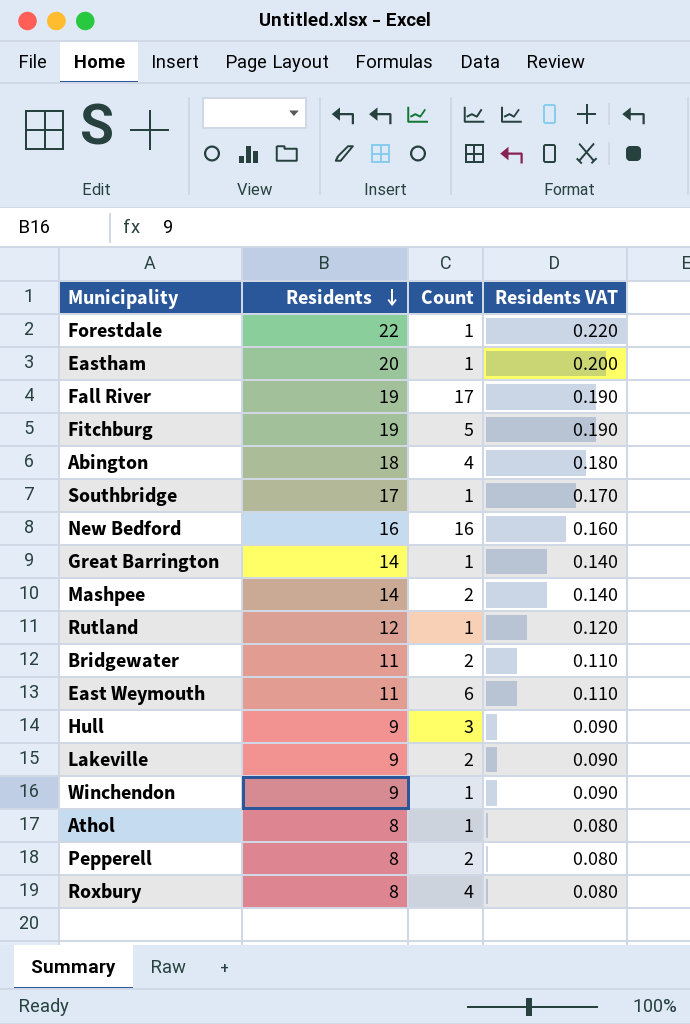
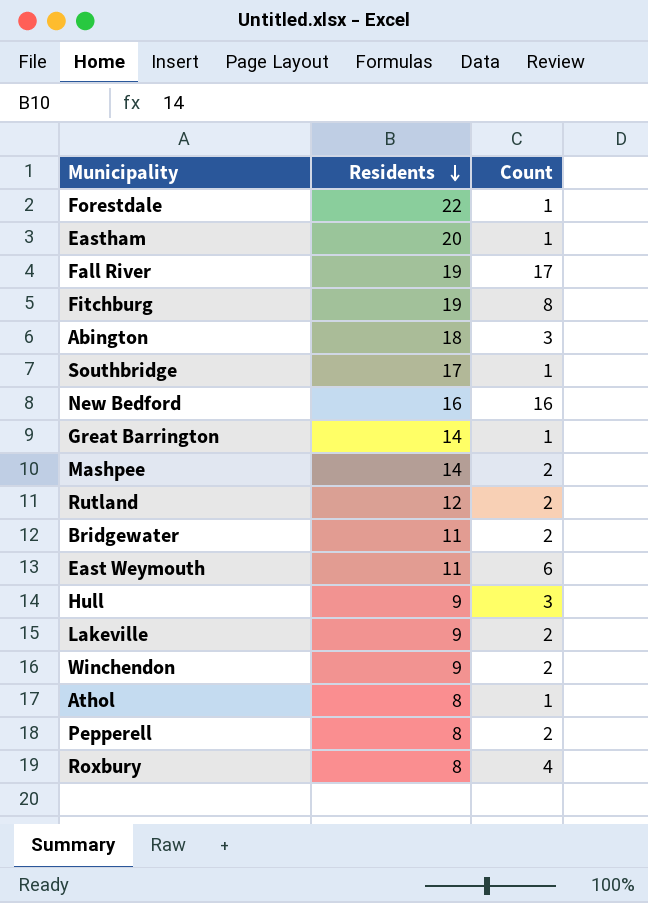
column Residents VAT | formula: [Residents] * 0.01 -> none
Fitchburg | Count: 5 -> 8
Abington | Count: 4 -> 3
Rutland | Count: 1 -> 2
Winchendon | Count: 1 -> 2

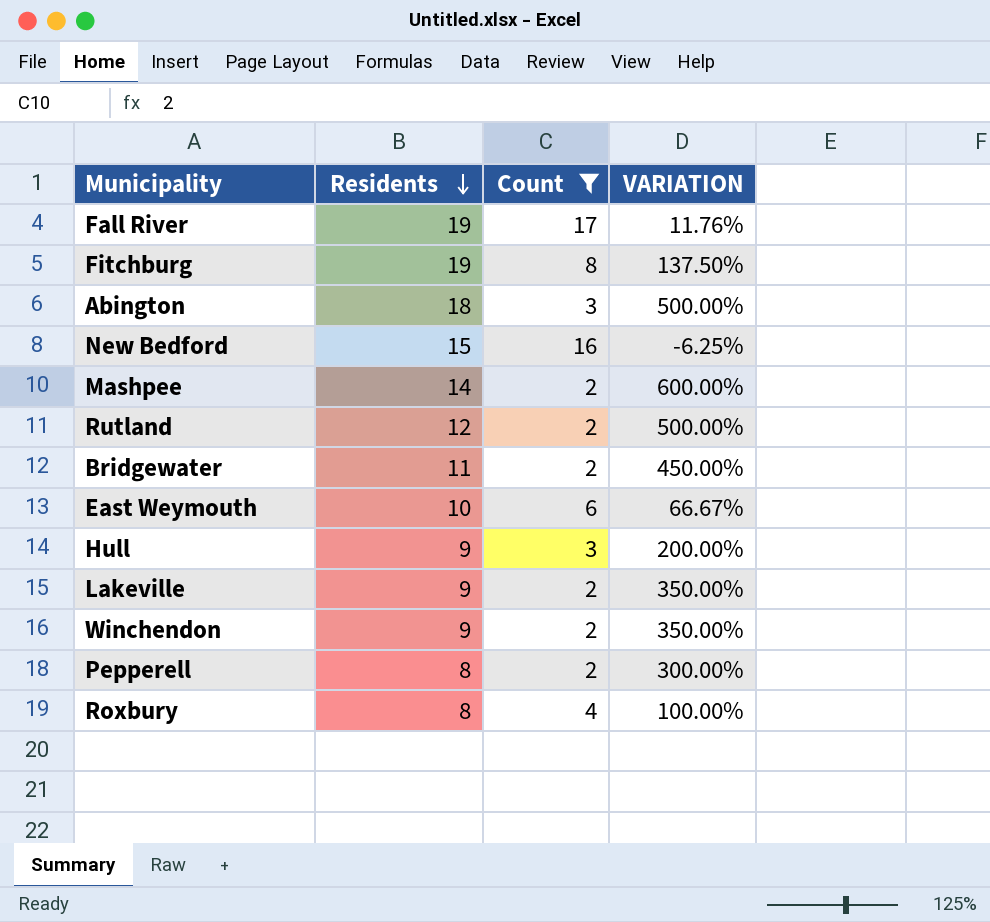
filter: none -> Count != 1
column VARIATION | formula: none -> ([Residents] - [Count]) / [Count]
New Bedford | Residents: 16 -> 15
East Weymouth | Residents: 11 -> 10

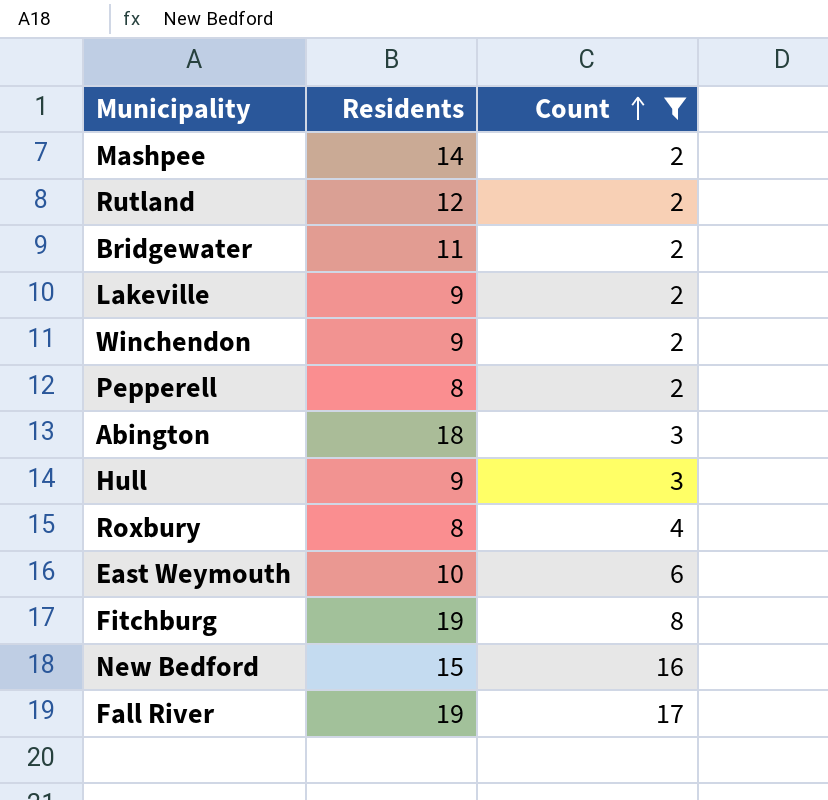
row order: Residents descending -> Count ascending
column VARIATION | formula: ([Residents] - [Count]) / [Count] -> none

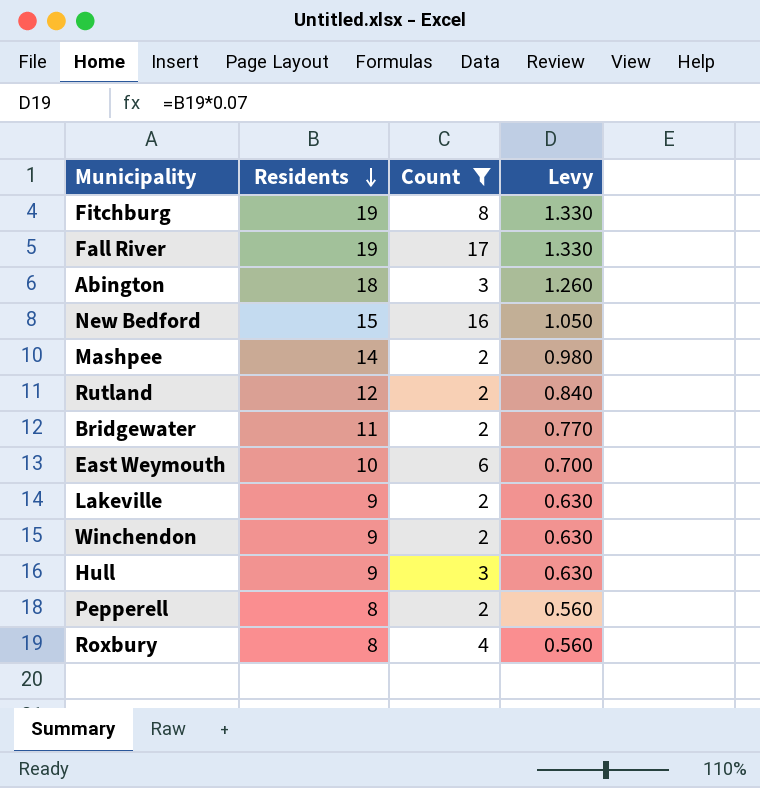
row order: Count ascending -> Residents descending
column Levy | formula: none -> [Residents] * 0.07

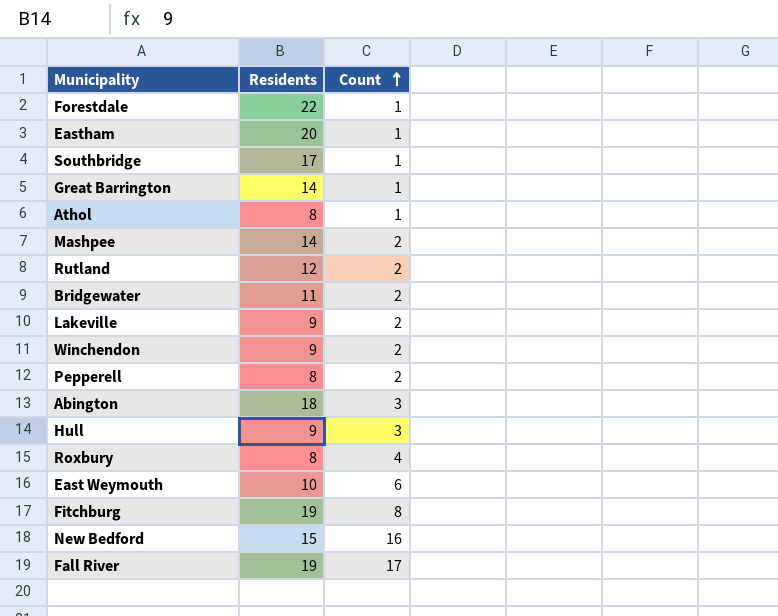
filter: Count != 1 -> none
row order: Residents descending -> Count ascending
column Levy | formula: [Residents] * 0.07 -> none

